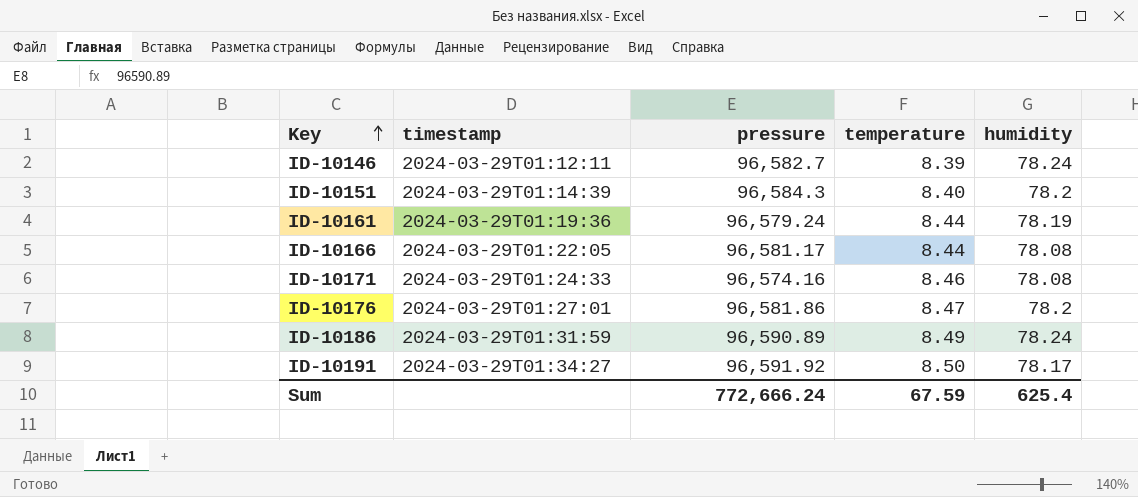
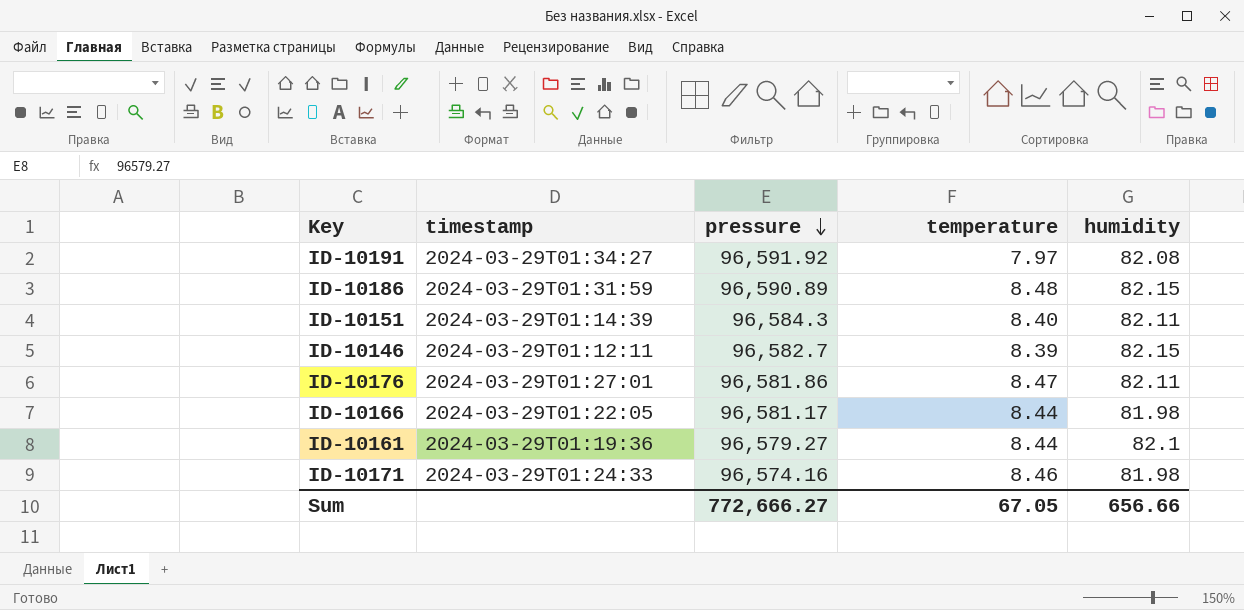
row order: Key ascending -> pressure descending
ID-10191 | temperature: 8.50 -> 7.97
ID-10191 | humidity: 78.17 -> 82.08
ID-10186 | temperature: 8.49 -> 8.48
ID-10186 | humidity: 78.24 -> 82.15
ID-10151 | humidity: 78.2 -> 82.11
ID-10146 | humidity: 78.24 -> 82.15
ID-10176 | humidity: 78.2 -> 82.11
ID-10166 | humidity: 78.08 -> 81.98
ID-10161 | pressure: 96,579.24 -> 96,579.27
ID-10161 | humidity: 78.19 -> 82.1
ID-10171 | humidity: 78.08 -> 81.98
Sum | pressure: 772,666.24 -> 772,666.27
Sum | temperature: 67.59 -> 67.05
Sum | humidity: 625.4 -> 656.66

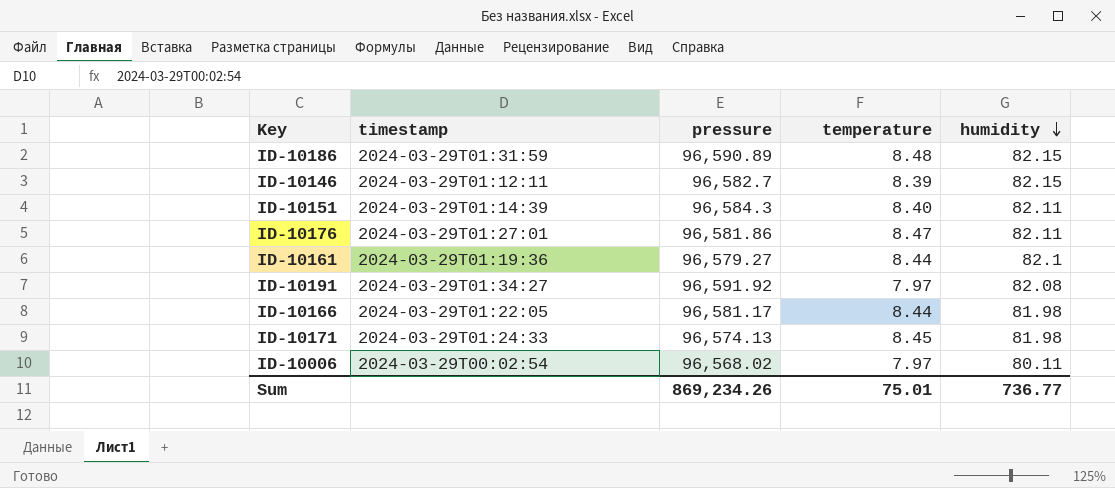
row order: pressure descending -> humidity descending
ID-10171 | pressure: 96,574.16 -> 96,574.13
ID-10171 | temperature: 8.46 -> 8.45
row ID-10006: none -> 2024-03-29T00:02:54 | 96,568.02 | 7.97 | 80.11
Sum | pressure: 772,666.27 -> 869,234.26
Sum | temperature: 67.05 -> 75.01
Sum | humidity: 656.66 -> 736.77

